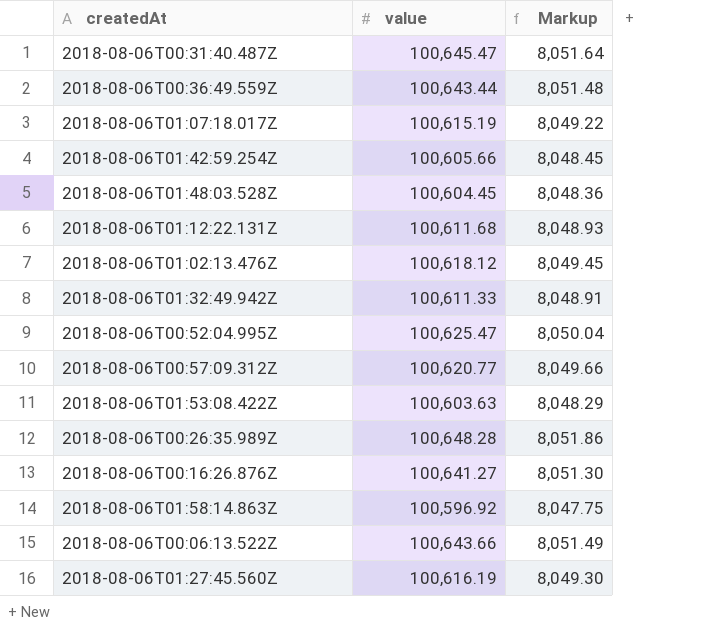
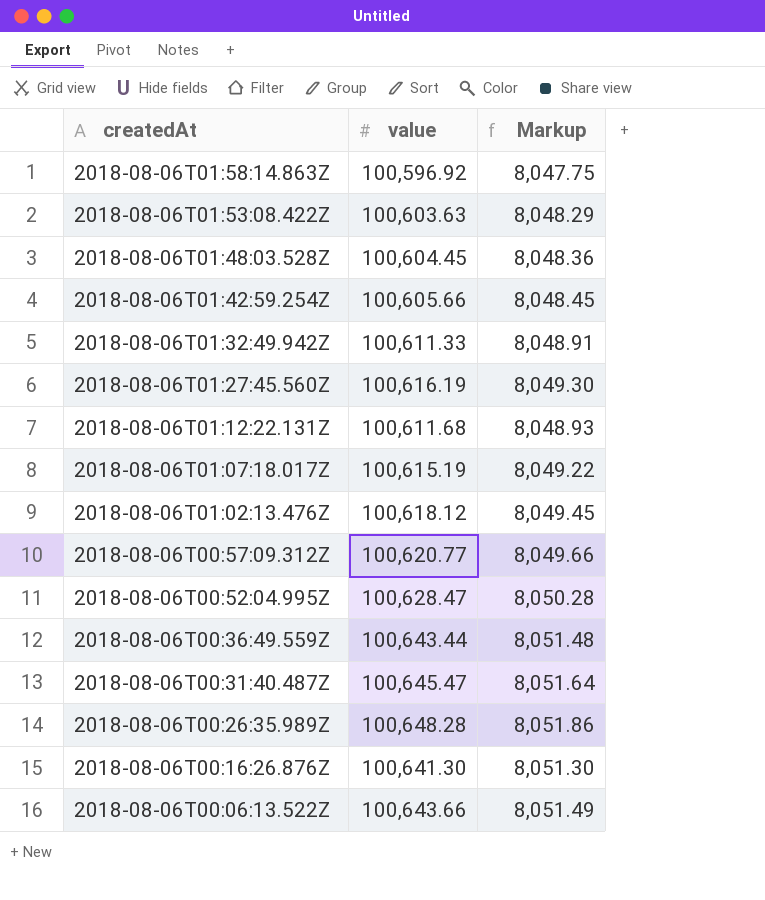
row order: none -> createdAt descending
2018-08-06T00:52:04.995Z | value: 100,625.47 -> 100,628.47
2018-08-06T00:52:04.995Z | Markup: 8,050.04 -> 8,050.28
2018-08-06T00:16:26.876Z | value: 100,641.27 -> 100,641.30

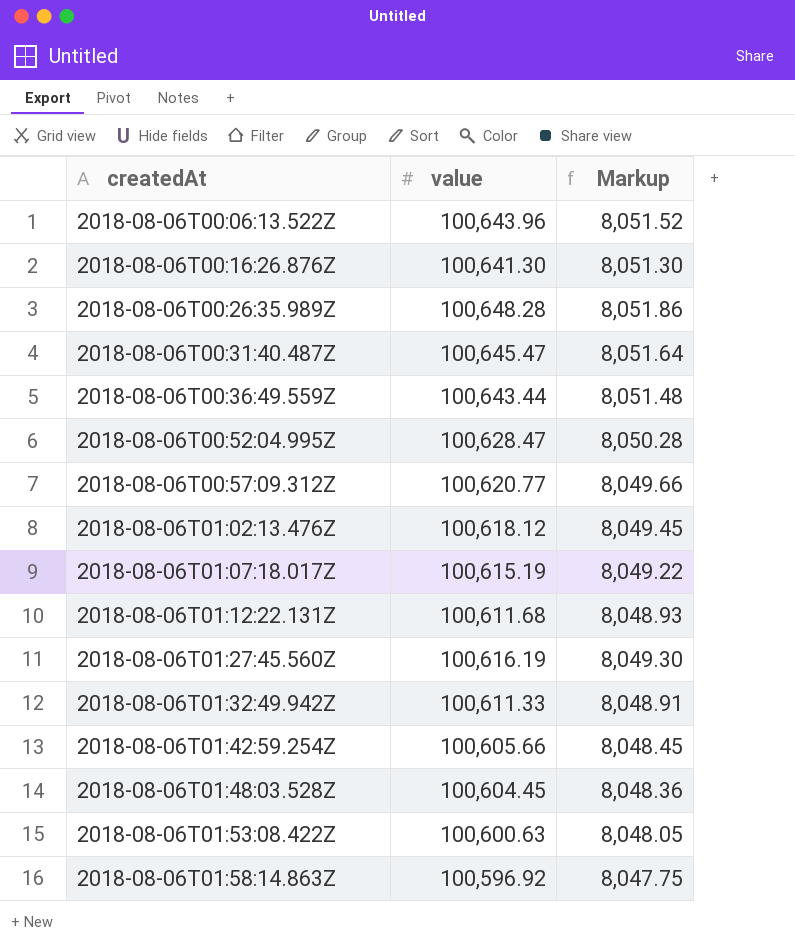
row order: createdAt descending -> createdAt ascending
2018-08-06T00:06:13.522Z | value: 100,643.66 -> 100,643.96
2018-08-06T00:06:13.522Z | Markup: 8,051.49 -> 8,051.52
2018-08-06T01:53:08.422Z | value: 100,603.63 -> 100,600.63
2018-08-06T01:53:08.422Z | Markup: 8,048.29 -> 8,048.05

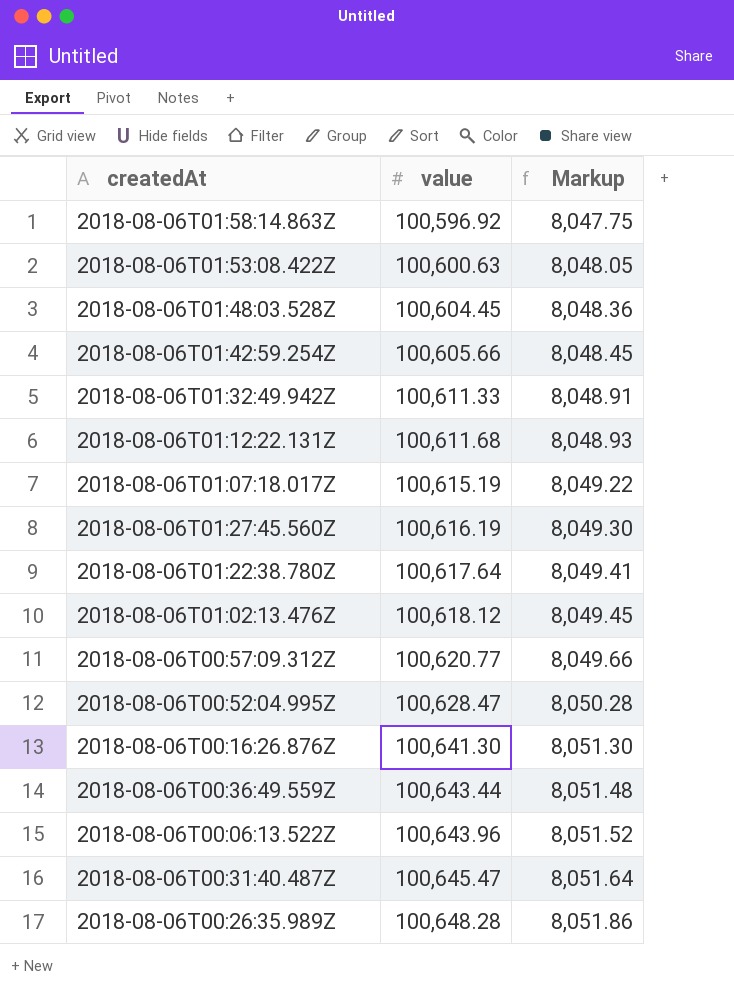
row order: createdAt ascending -> value ascending
row 2018-08-06T01:22:38.780Z: none -> 100,617.64 | 8,049.41

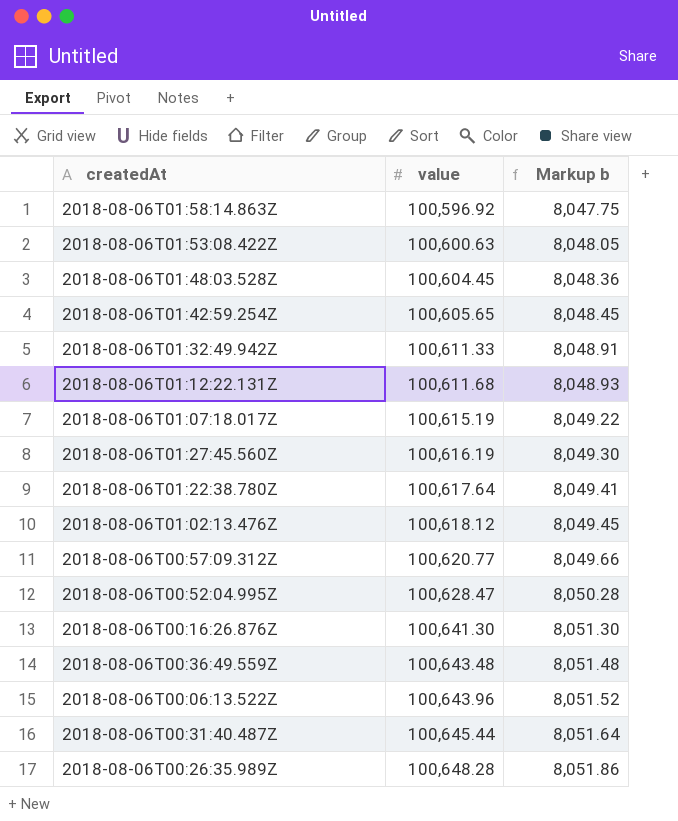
column name: Markup -> Markup b
2018-08-06T01:42:59.254Z | value: 100,605.66 -> 100,605.65
2018-08-06T00:36:49.559Z | value: 100,643.44 -> 100,643.48
2018-08-06T00:31:40.487Z | value: 100,645.47 -> 100,645.44

